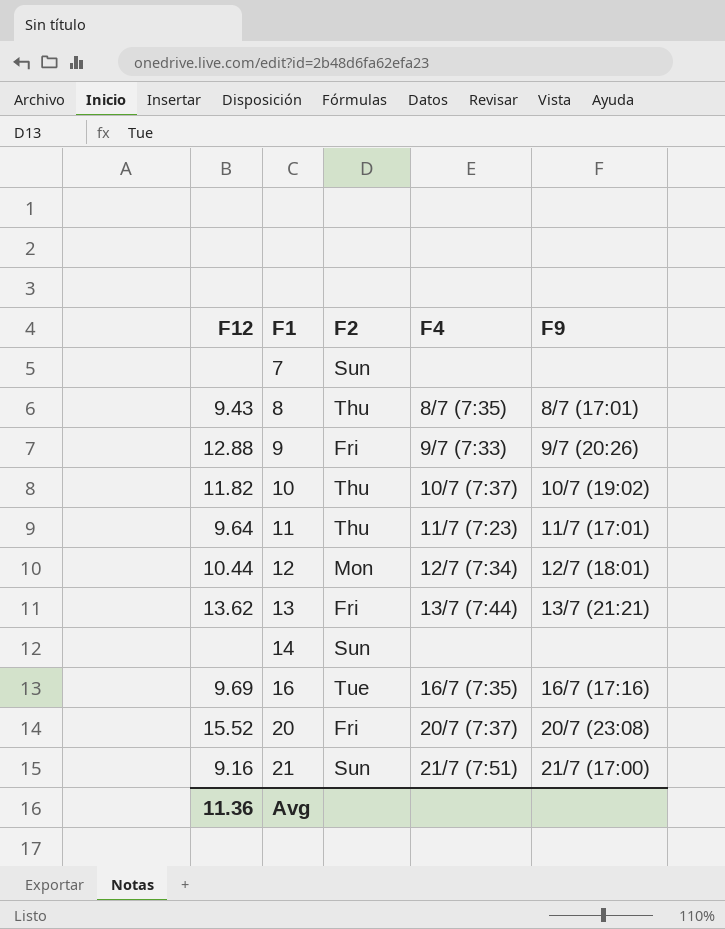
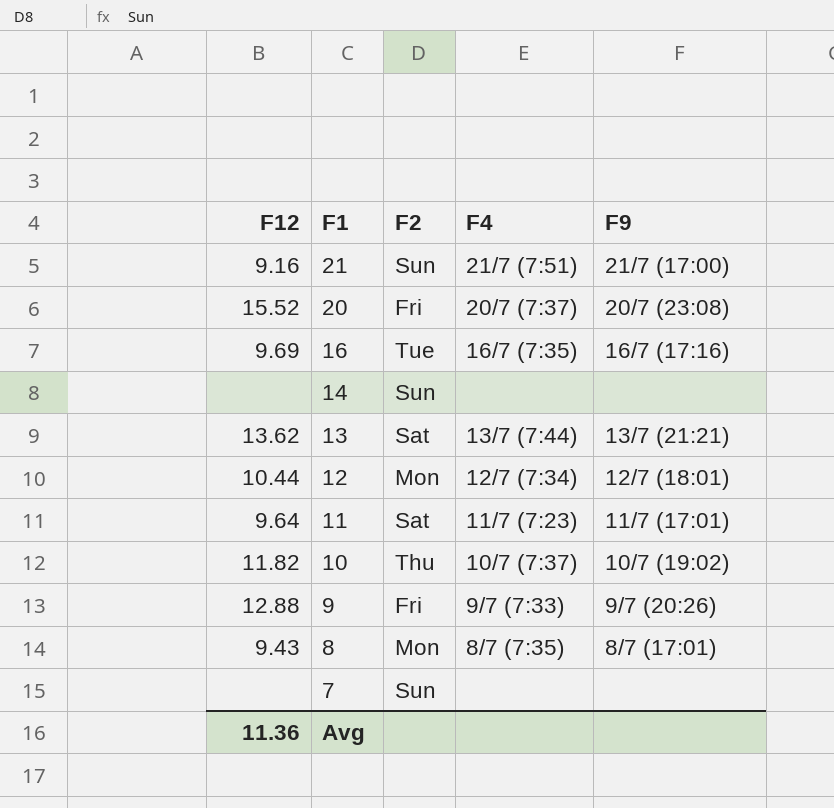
row order: F1 ascending -> F1 descending
13 | F2: Fri -> Sat
11 | F2: Thu -> Sat
8 | F2: Thu -> Mon

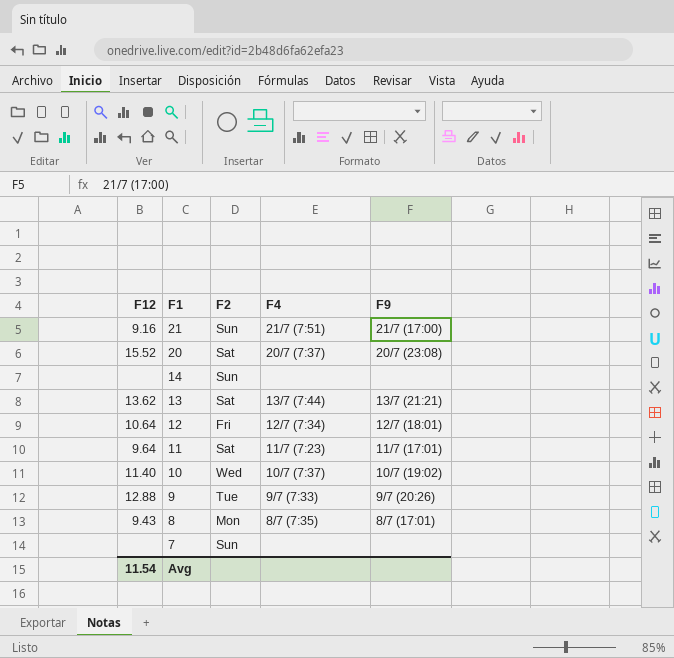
row 16: 9.69 | Tue | 16/7 (7:35) | 16/7 (17:16) -> none
20 | F2: Fri -> Sat
12 | F12: 10.44 -> 10.64
12 | F2: Mon -> Fri
10 | F12: 11.82 -> 11.40
10 | F2: Thu -> Wed
9 | F2: Fri -> Tue
Avg | F12: 11.36 -> 11.54

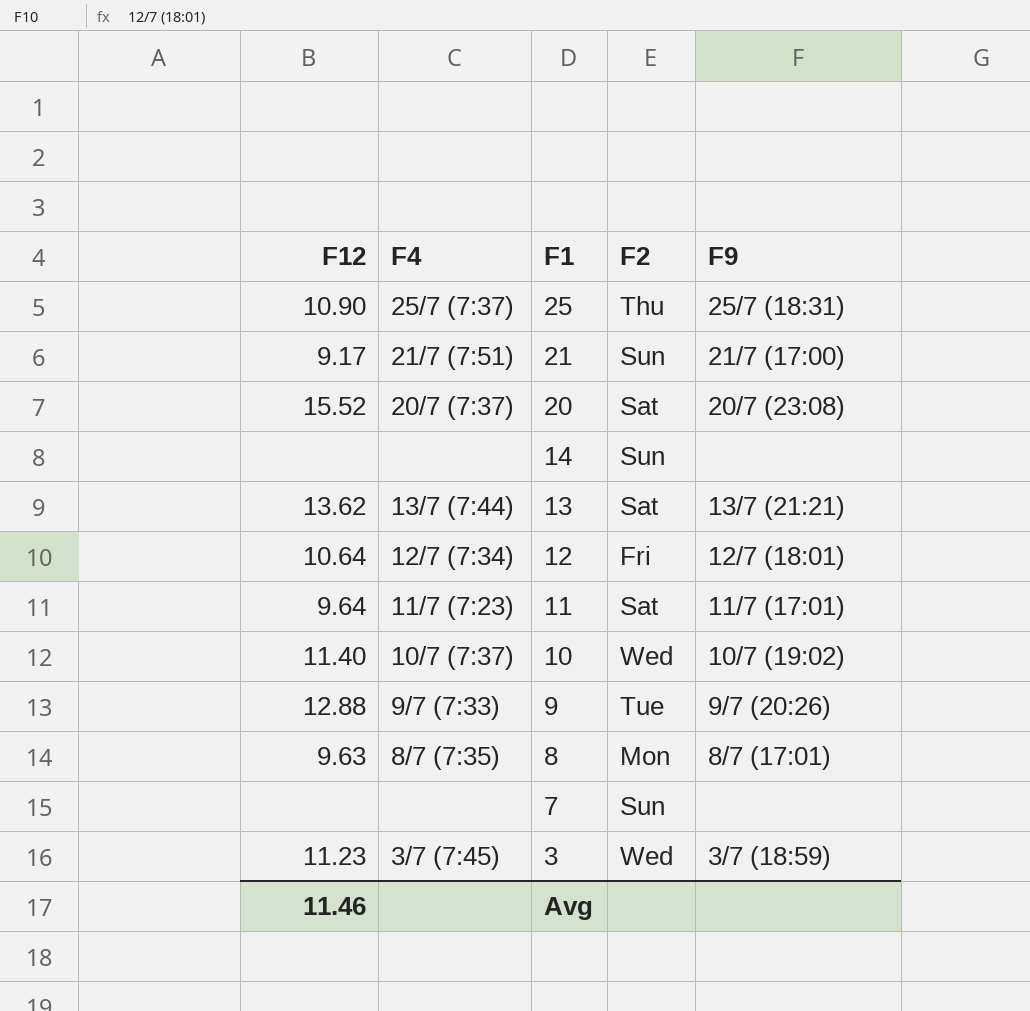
column F4 | position: 4 -> 2
row 25: none -> 10.90 | 25/7 (7:37) | Thu | 25/7 (18:31)
21 | F12: 9.16 -> 9.17
8 | F12: 9.43 -> 9.63
row 3: none -> 11.23 | 3/7 (7:45) | Wed | 3/7 (18:59)
Avg | F12: 11.54 -> 11.46

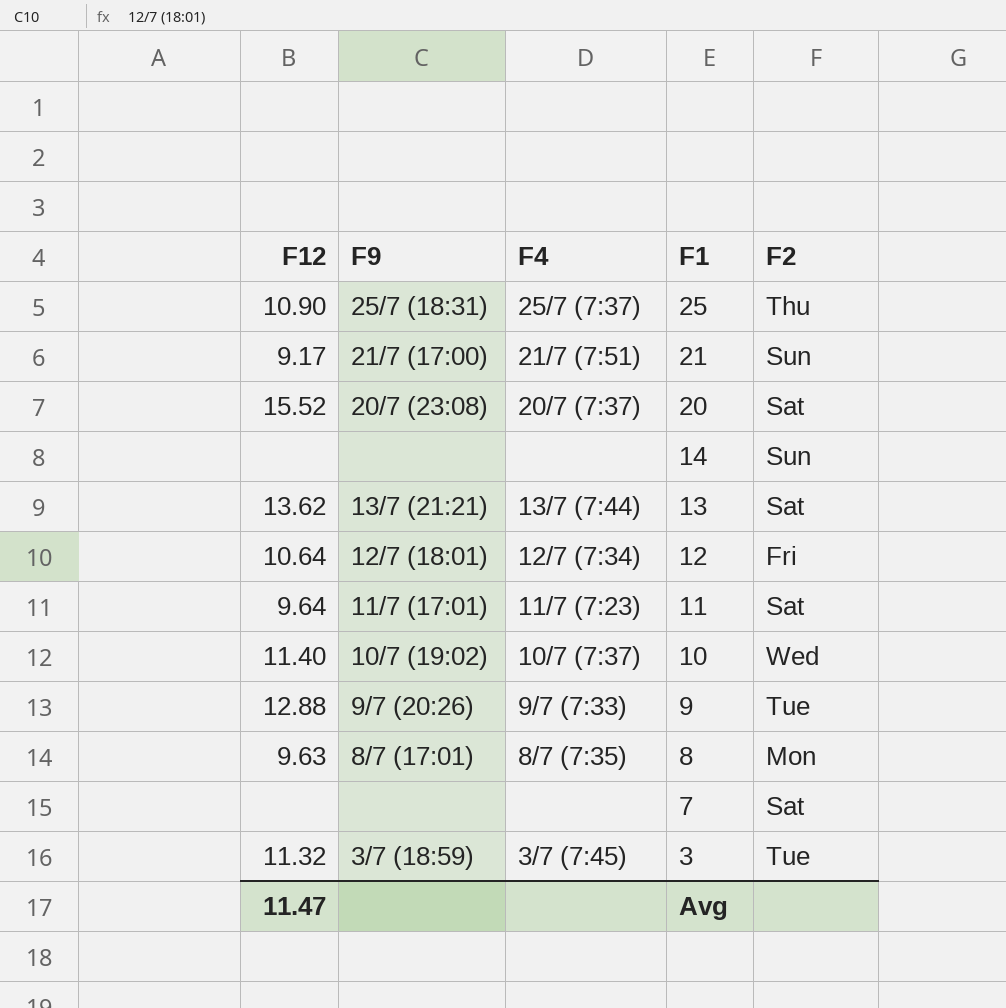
column F9 | position: 5 -> 2
7 | F2: Sun -> Sat
3 | F12: 11.23 -> 11.32
3 | F2: Wed -> Tue
Avg | F12: 11.46 -> 11.47

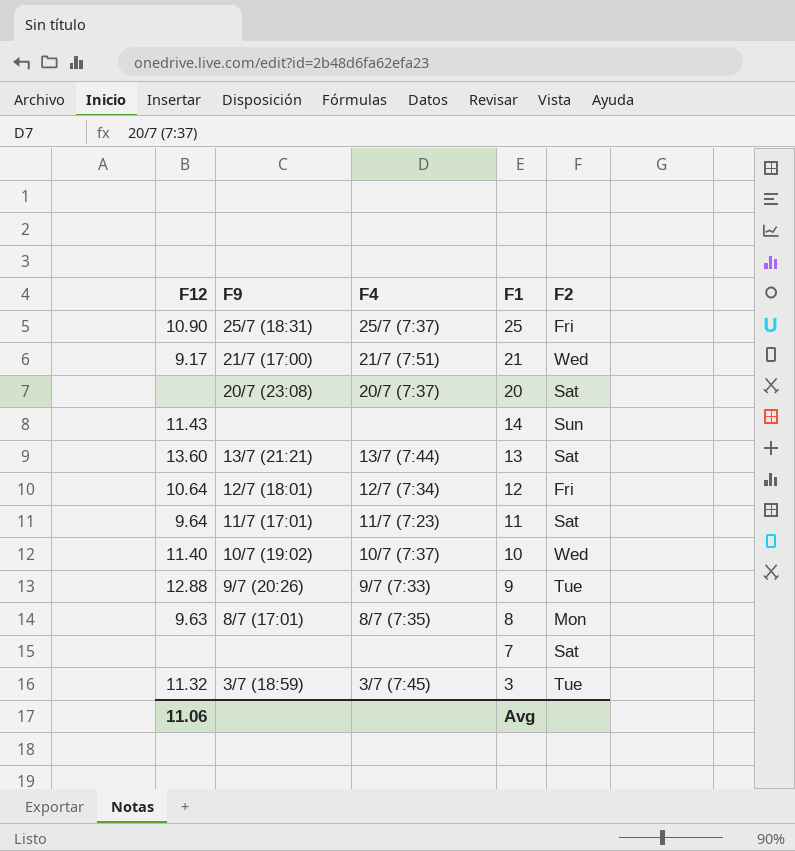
25 | F2: Thu -> Fri
21 | F2: Sun -> Wed
20 | F12: 15.52 -> none
14 | F12: none -> 11.43
13 | F12: 13.62 -> 13.60
Avg | F12: 11.47 -> 11.06

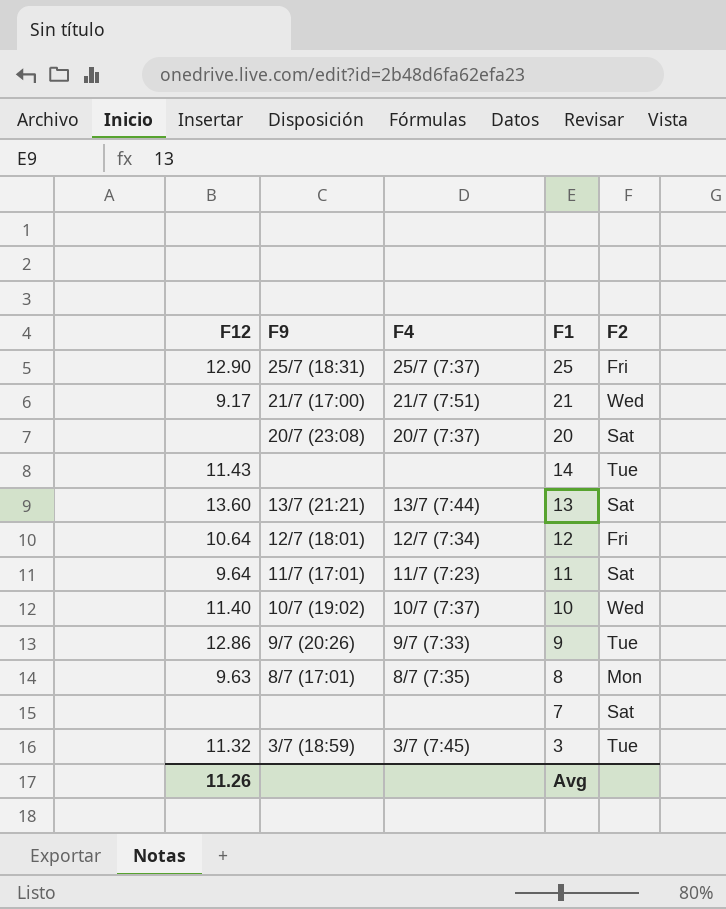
25 | F12: 10.90 -> 12.90
14 | F2: Sun -> Tue
9 | F12: 12.88 -> 12.86
Avg | F12: 11.06 -> 11.26

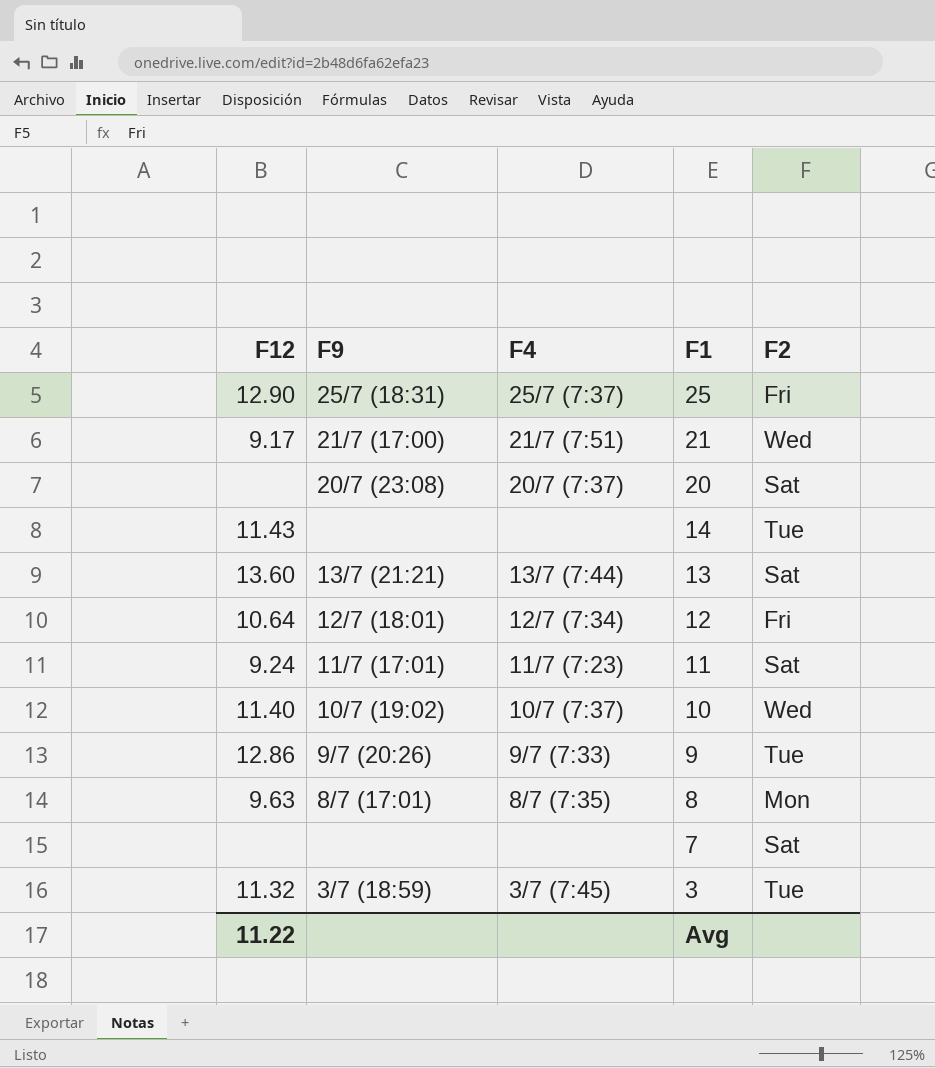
11 | F12: 9.64 -> 9.24
Avg | F12: 11.26 -> 11.22

